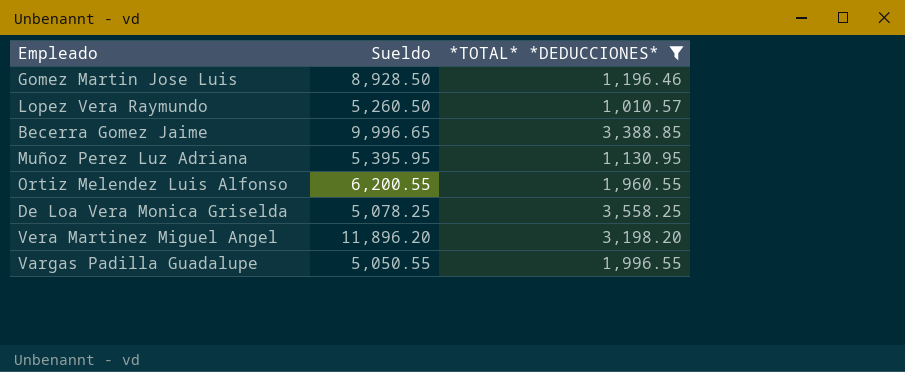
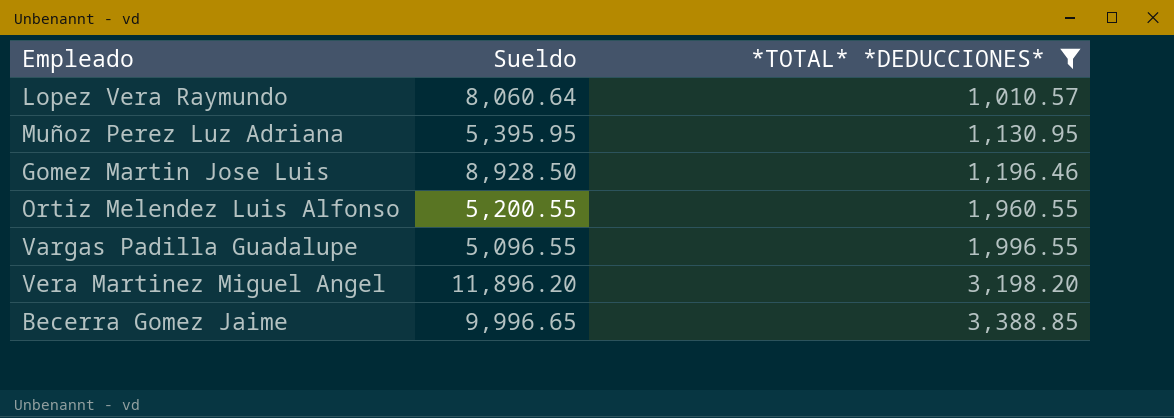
row order: none -> *TOTAL* *DEDUCCIONES* ascending
row De Loa Vera Monica Griselda: 5,078.25 | 3,558.25 -> none
Lopez Vera Raymundo | Sueldo: 5,260.50 -> 8,060.64
Ortiz Melendez Luis Alfonso | Sueldo: 6,200.55 -> 5,200.55
Vargas Padilla Guadalupe | Sueldo: 5,050.55 -> 5,096.55

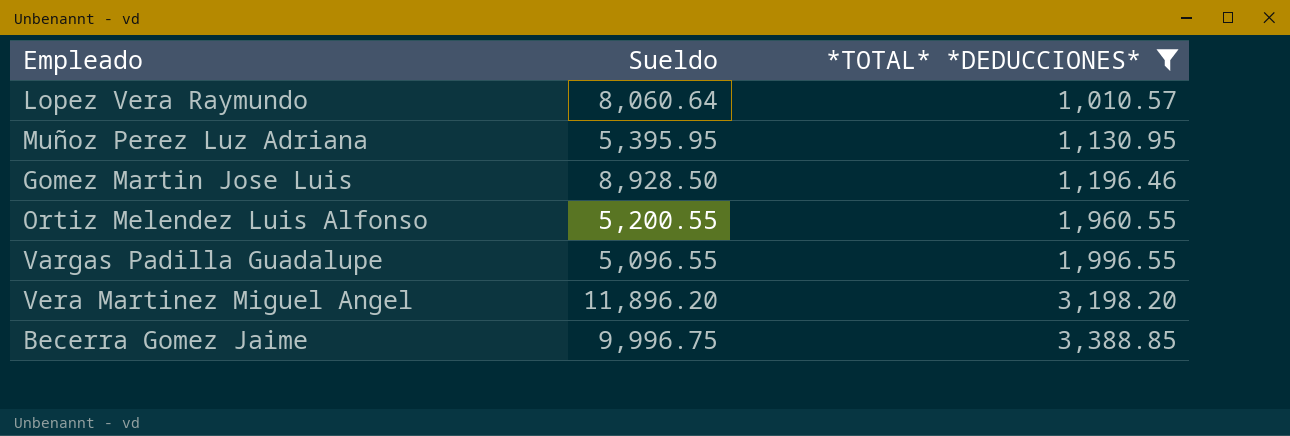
Becerra Gomez Jaime | Sueldo: 9,996.65 -> 9,996.75

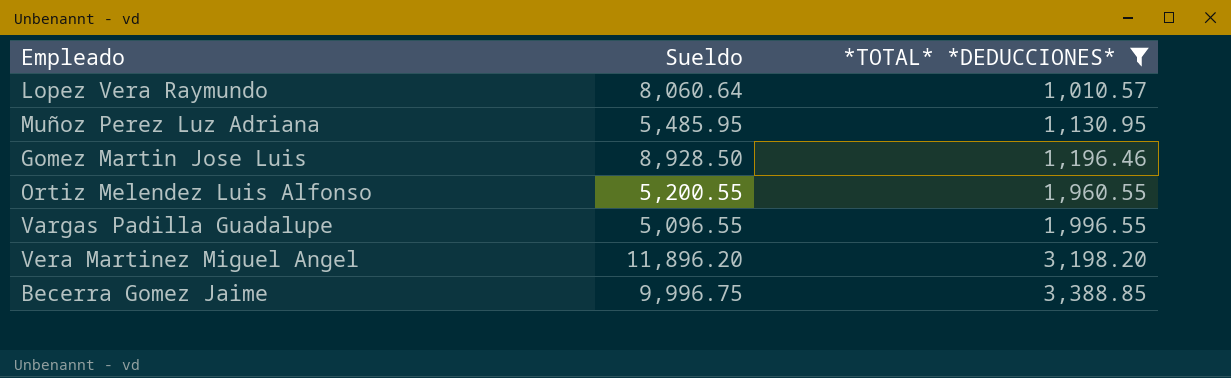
Muñoz Perez Luz Adriana | Sueldo: 5,395.95 -> 5,485.95

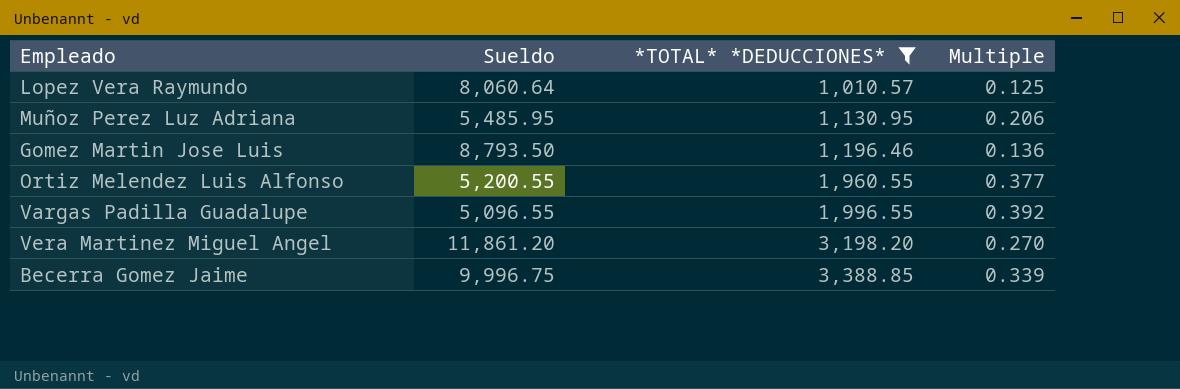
column Multiple | formula: none -> [*TOTAL* *DEDUCCIONES*] / [Sueldo]
Gomez Martin Jose Luis | Sueldo: 8,928.50 -> 8,793.50
Vera Martinez Miguel Angel | Sueldo: 11,896.20 -> 11,861.20

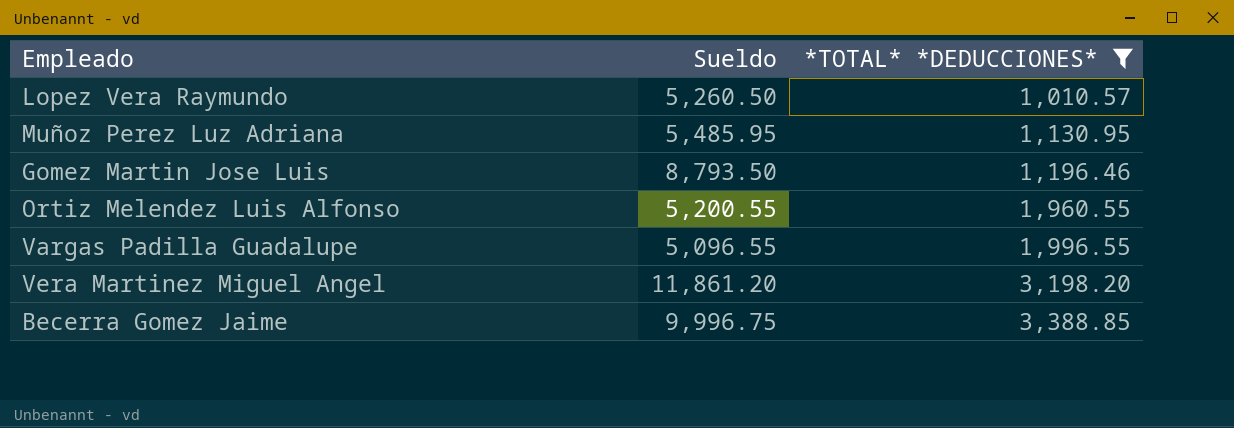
column Multiple | formula: [*TOTAL* *DEDUCCIONES*] / [Sueldo] -> none
Lopez Vera Raymundo | Sueldo: 8,060.64 -> 5,260.50

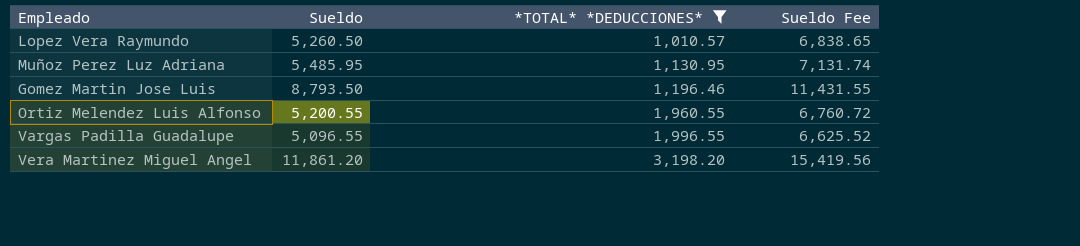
column Sueldo Fee | formula: none -> [Sueldo] * 1.3
row Becerra Gomez Jaime: 9,996.75 | 3,388.85 -> none

